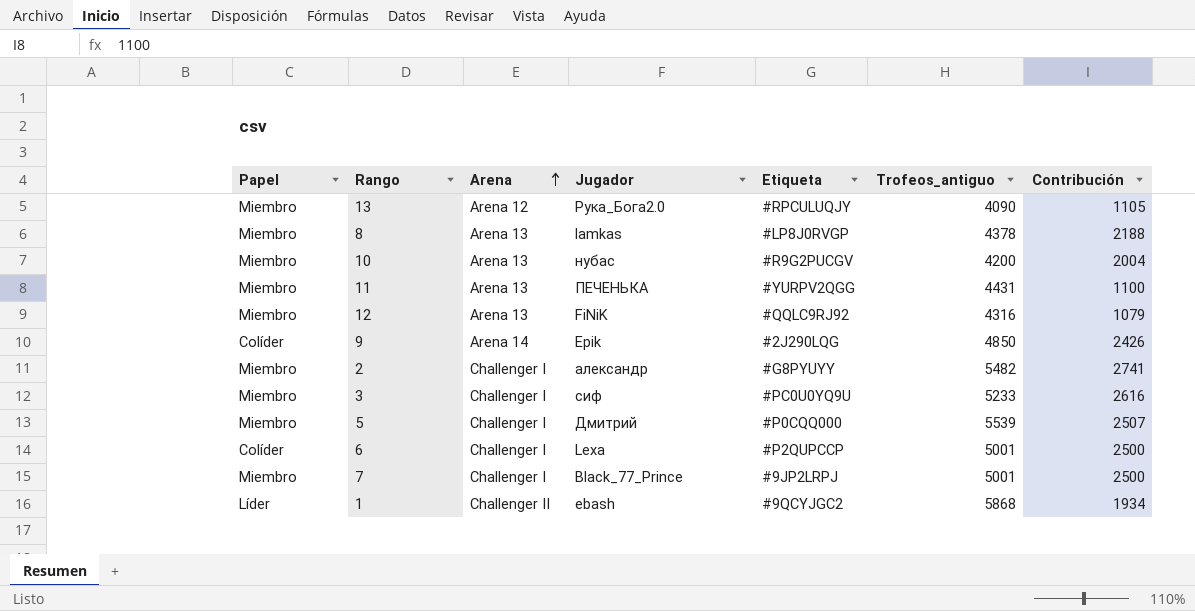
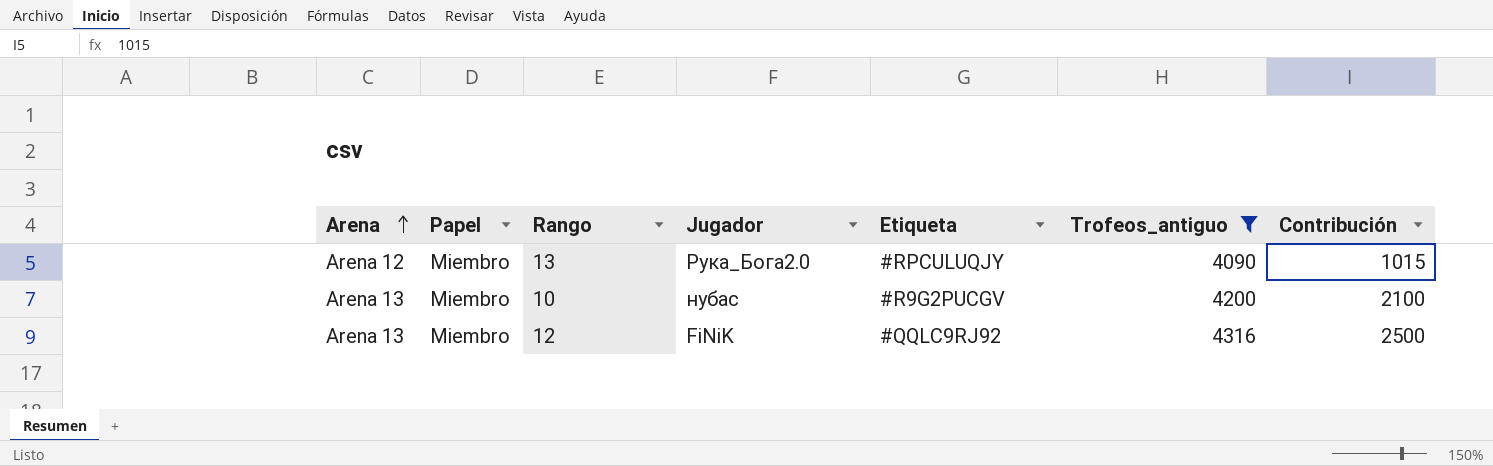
filter: none -> Trofeos_antiguo <= 4316
column Arena | position: 3 -> 1
13 | Contribución: 1105 -> 1015
10 | Contribución: 2004 -> 2100
12 | Contribución: 1079 -> 2500

